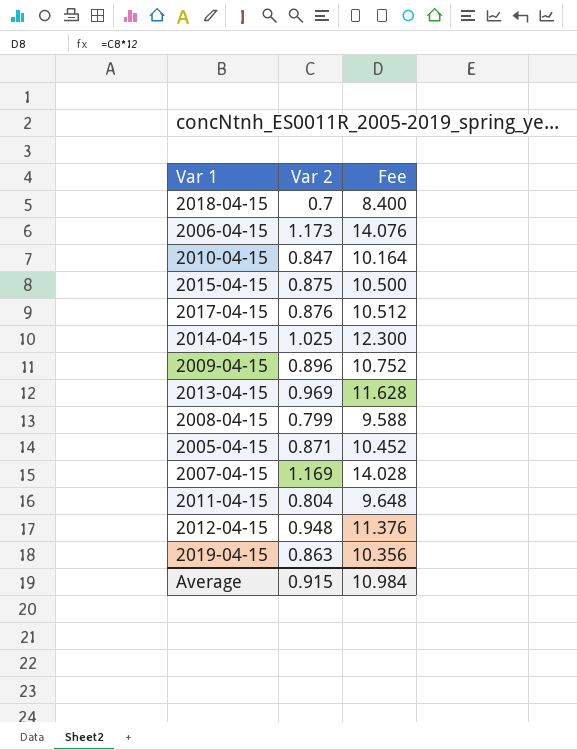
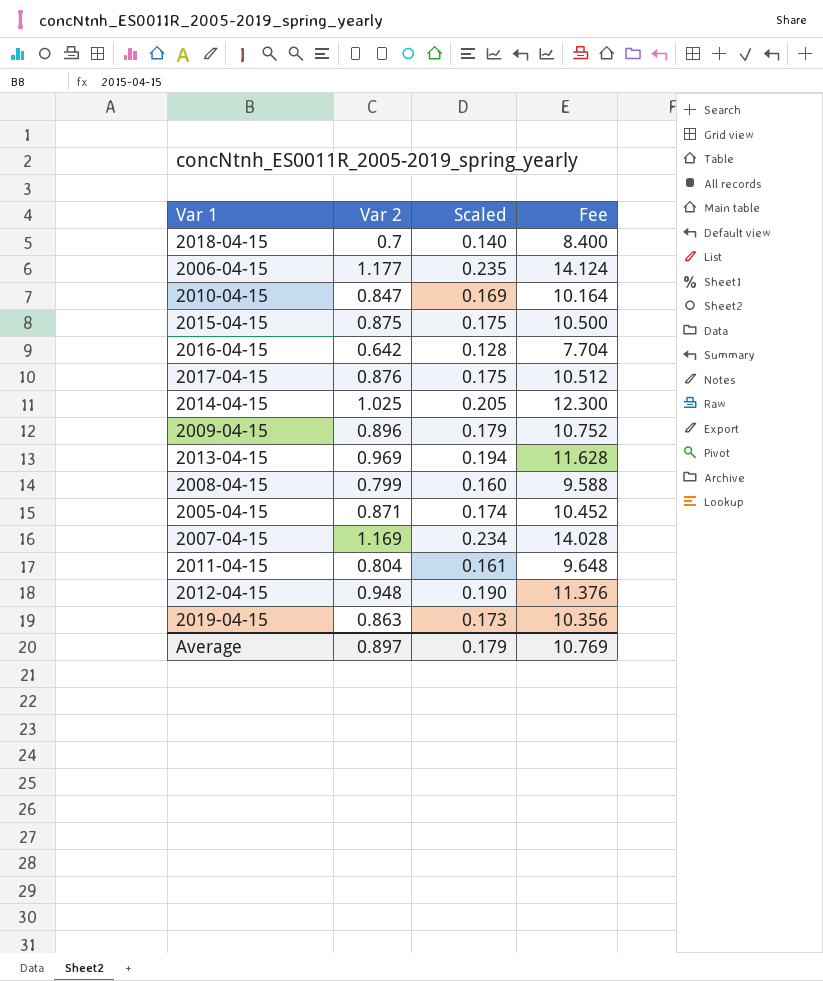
column Scaled | formula: none -> [Var 2] * 0.2
2006-04-15 | Var 2: 1.173 -> 1.177
2006-04-15 | Fee: 14.076 -> 14.124
row 2016-04-15: none -> 0.642 | 0.128 | 7.704
Average | Var 2: 0.915 -> 0.897
Average | Fee: 10.984 -> 10.769

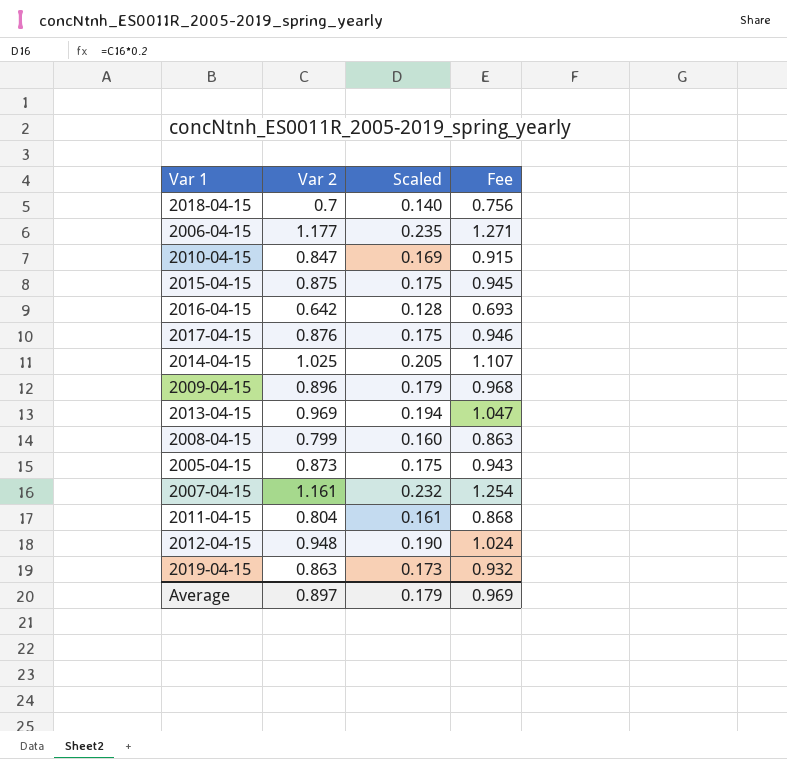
column Fee | formula: [Var 2] * 12 -> [Var 2] * 1.08
2005-04-15 | Var 2: 0.871 -> 0.873
2005-04-15 | Scaled: 0.174 -> 0.175
2007-04-15 | Var 2: 1.169 -> 1.161
2007-04-15 | Scaled: 0.234 -> 0.232
Average | Fee: 10.769 -> 0.969

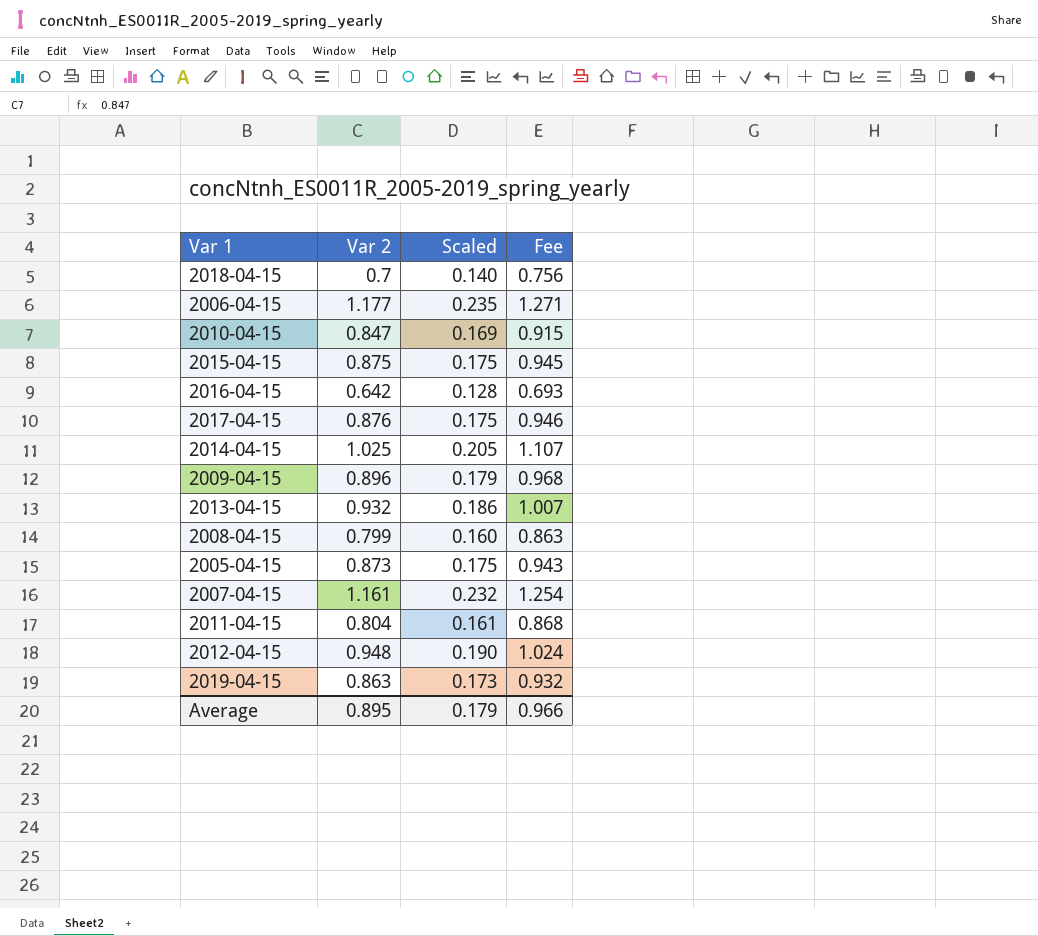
2013-04-15 | Var 2: 0.969 -> 0.932
2013-04-15 | Scaled: 0.194 -> 0.186
2013-04-15 | Fee: 1.047 -> 1.007
Average | Var 2: 0.897 -> 0.895
Average | Fee: 0.969 -> 0.966

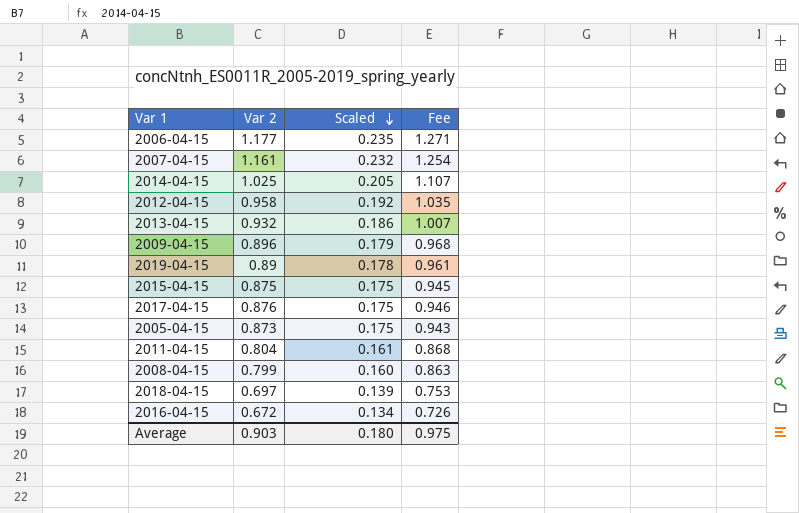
row order: none -> Scaled descending
row 2010-04-15: 0.847 | 0.169 | 0.915 -> none
2012-04-15 | Var 2: 0.948 -> 0.958
2012-04-15 | Scaled: 0.190 -> 0.192
2012-04-15 | Fee: 1.024 -> 1.035
2019-04-15 | Var 2: 0.863 -> 0.89
2019-04-15 | Scaled: 0.173 -> 0.178
2019-04-15 | Fee: 0.932 -> 0.961
2018-04-15 | Var 2: 0.7 -> 0.697
2018-04-15 | Scaled: 0.140 -> 0.139
2018-04-15 | Fee: 0.756 -> 0.753
2016-04-15 | Var 2: 0.642 -> 0.672
2016-04-15 | Scaled: 0.128 -> 0.134
2016-04-15 | Fee: 0.693 -> 0.726
Average | Var 2: 0.895 -> 0.903
Average | Scaled: 0.179 -> 0.180
Average | Fee: 0.966 -> 0.975

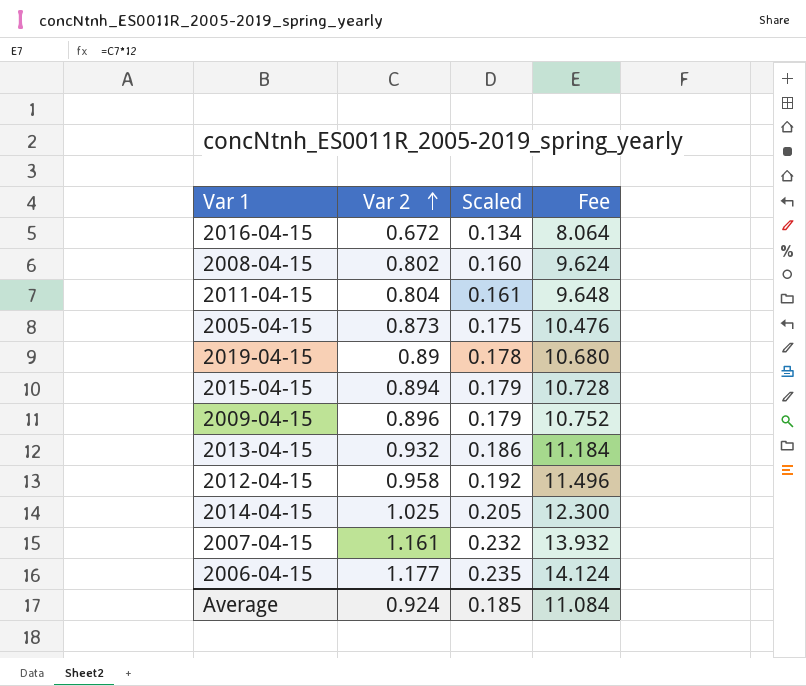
row order: Scaled descending -> Var 2 ascending
column Fee | formula: [Var 2] * 1.08 -> [Var 2] * 12
row 2017-04-15: 0.876 | 0.175 | 0.946 -> none
row 2018-04-15: 0.697 | 0.139 | 0.753 -> none
2008-04-15 | Var 2: 0.799 -> 0.802
2015-04-15 | Var 2: 0.875 -> 0.894
2015-04-15 | Scaled: 0.175 -> 0.179
Average | Var 2: 0.903 -> 0.924
Average | Scaled: 0.180 -> 0.185
Average | Fee: 0.975 -> 11.084

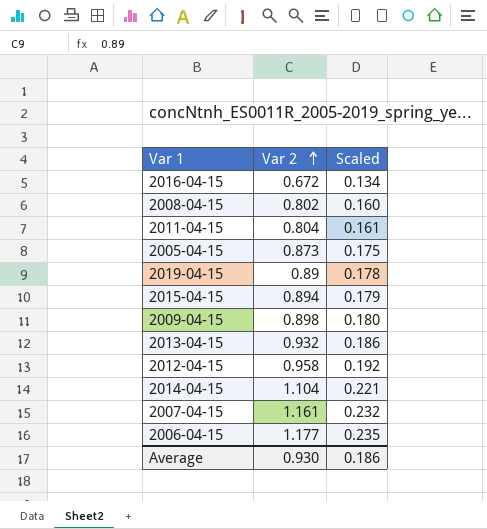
column Fee | formula: [Var 2] * 12 -> none
2009-04-15 | Var 2: 0.896 -> 0.898
2009-04-15 | Scaled: 0.179 -> 0.180
2014-04-15 | Var 2: 1.025 -> 1.104
2014-04-15 | Scaled: 0.205 -> 0.221
Average | Var 2: 0.924 -> 0.930
Average | Scaled: 0.185 -> 0.186

